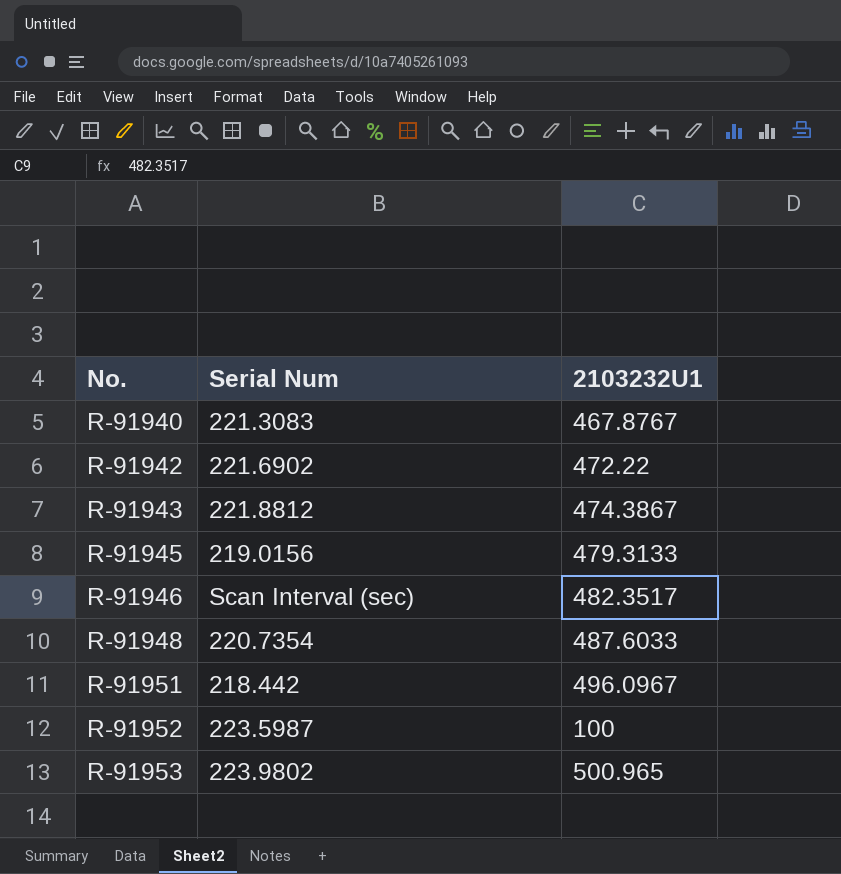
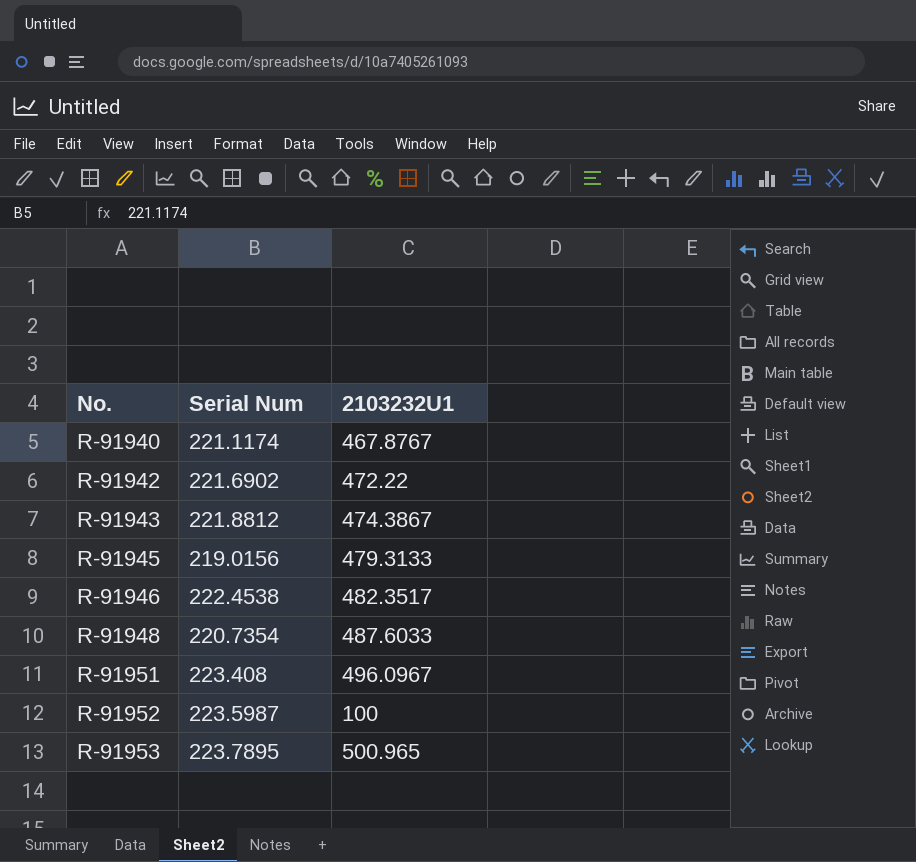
R-91940 | Serial Num: 221.3083 -> 221.1174
R-91946 | Serial Num: Scan Interval (sec) -> 222.4538
R-91951 | Serial Num: 218.442 -> 223.408
R-91953 | Serial Num: 223.9802 -> 223.7895

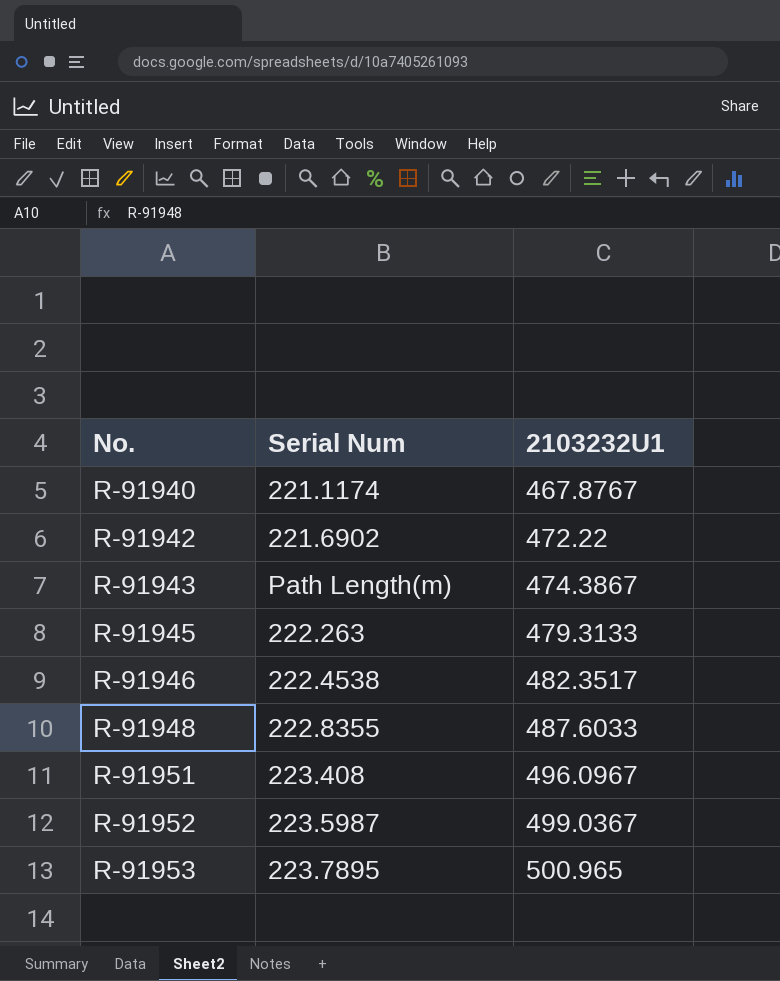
R-91943 | Serial Num: 221.8812 -> Path Length(m)
R-91945 | Serial Num: 219.0156 -> 222.263
R-91948 | Serial Num: 220.7354 -> 222.8355
R-91952 | 2103232U1: 100 -> 499.0367

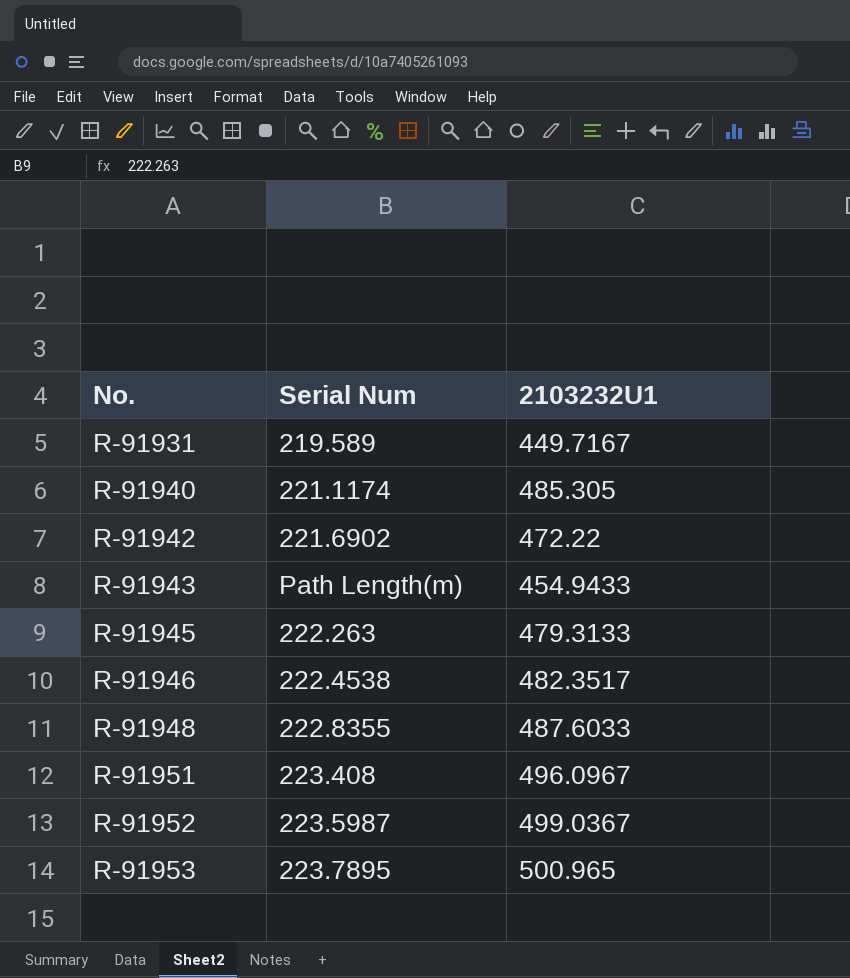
row R-91931: none -> 219.589 | 449.7167
R-91940 | 2103232U1: 467.8767 -> 485.305
R-91943 | 2103232U1: 474.3867 -> 454.9433

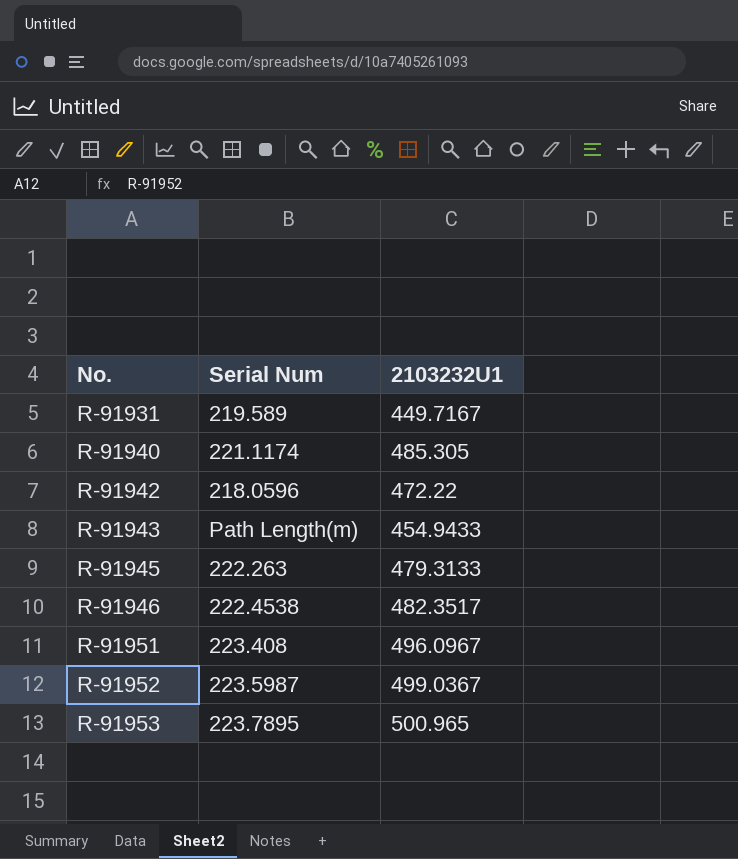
row R-91948: 222.8355 | 487.6033 -> none
R-91942 | Serial Num: 221.6902 -> 218.0596

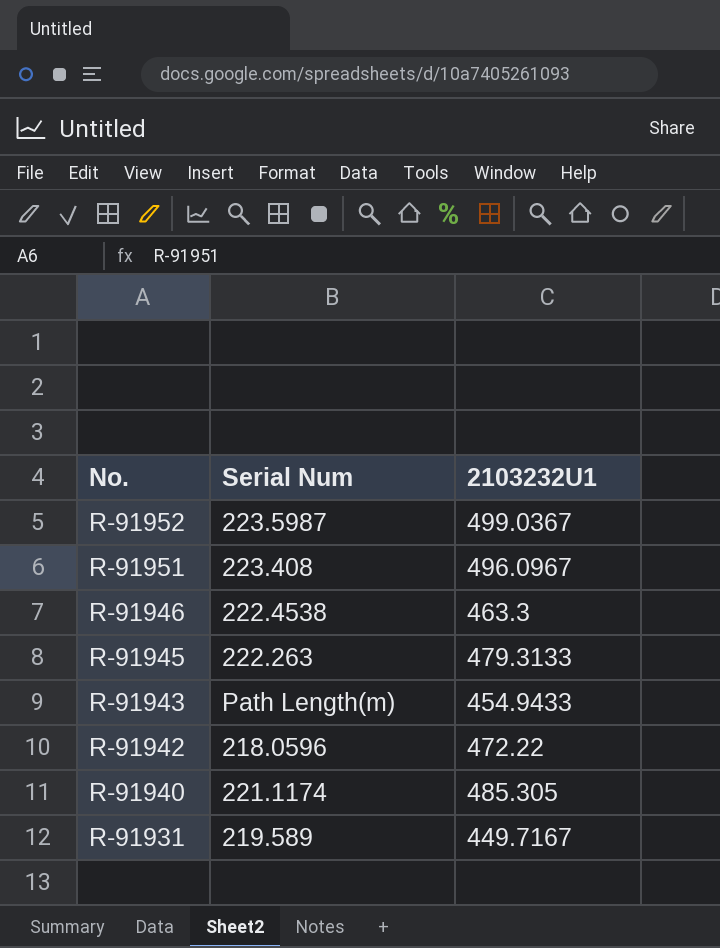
row order: No. ascending -> No. descending
row R-91953: 223.7895 | 500.965 -> none
R-91946 | 2103232U1: 482.3517 -> 463.3

